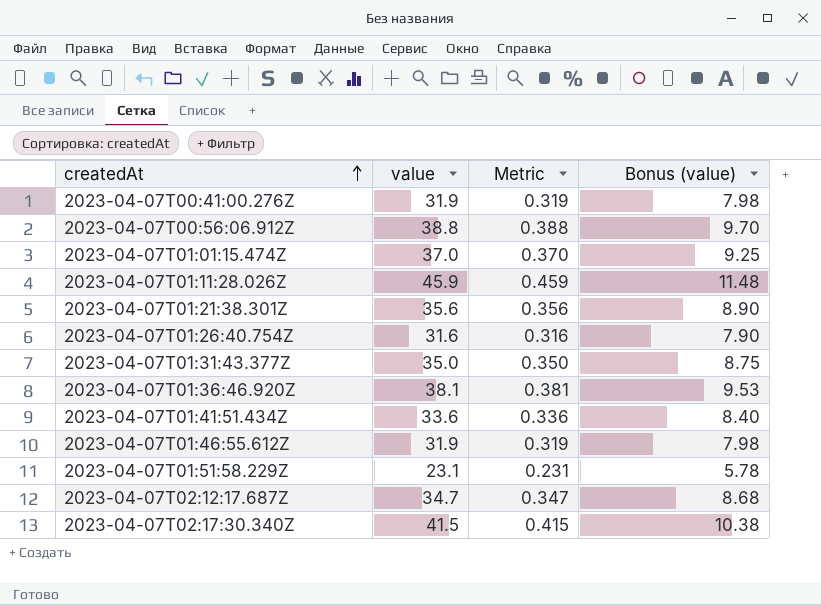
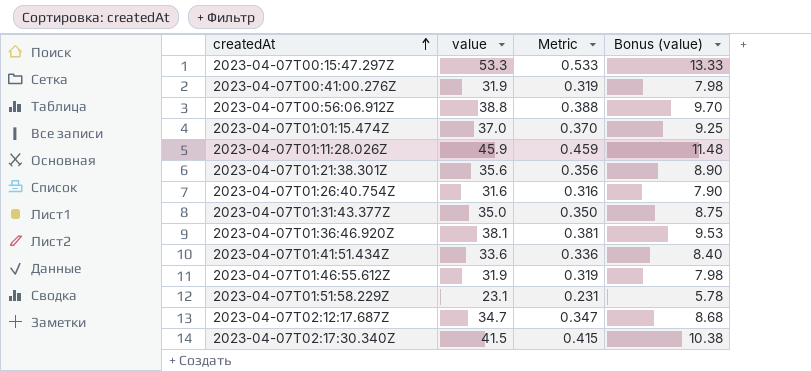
row 2023-04-07T00:15:47.297Z: none -> 53.3 | 0.533 | 13.33

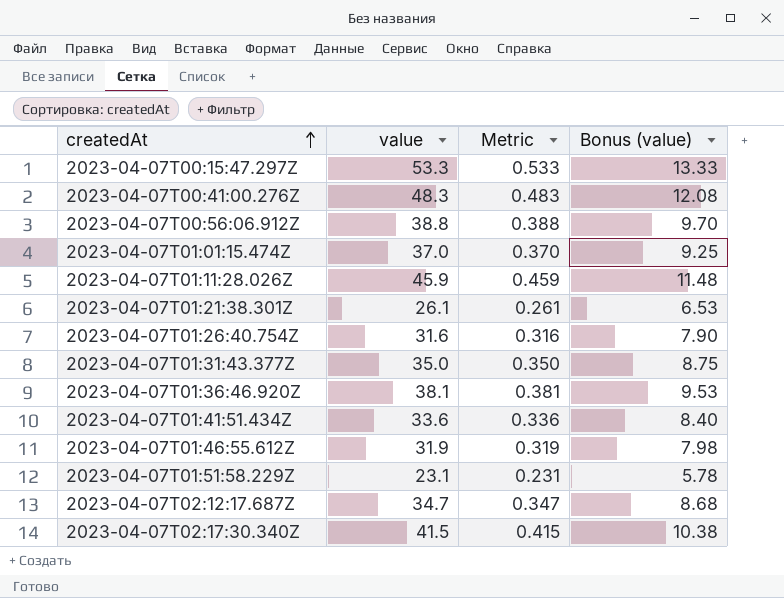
2023-04-07T00:41:00.276Z | value: 31.9 -> 48.3
2023-04-07T00:41:00.276Z | Metric: 0.319 -> 0.483
2023-04-07T00:41:00.276Z | Bonus (value): 7.98 -> 12.08
2023-04-07T01:21:38.301Z | value: 35.6 -> 26.1
2023-04-07T01:21:38.301Z | Metric: 0.356 -> 0.261
2023-04-07T01:21:38.301Z | Bonus (value): 8.90 -> 6.53

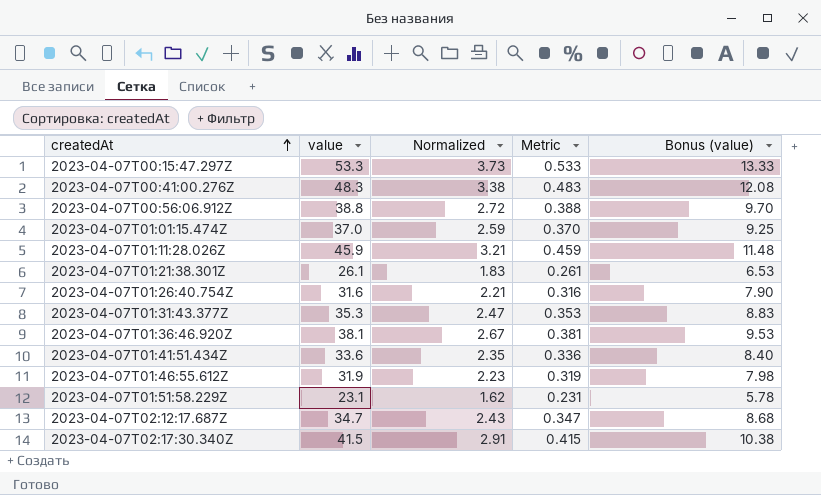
column Normalized | formula: none -> [value] * 0.07
2023-04-07T01:31:43.377Z | value: 35.0 -> 35.3
2023-04-07T01:31:43.377Z | Metric: 0.350 -> 0.353
2023-04-07T01:31:43.377Z | Bonus (value): 8.75 -> 8.83

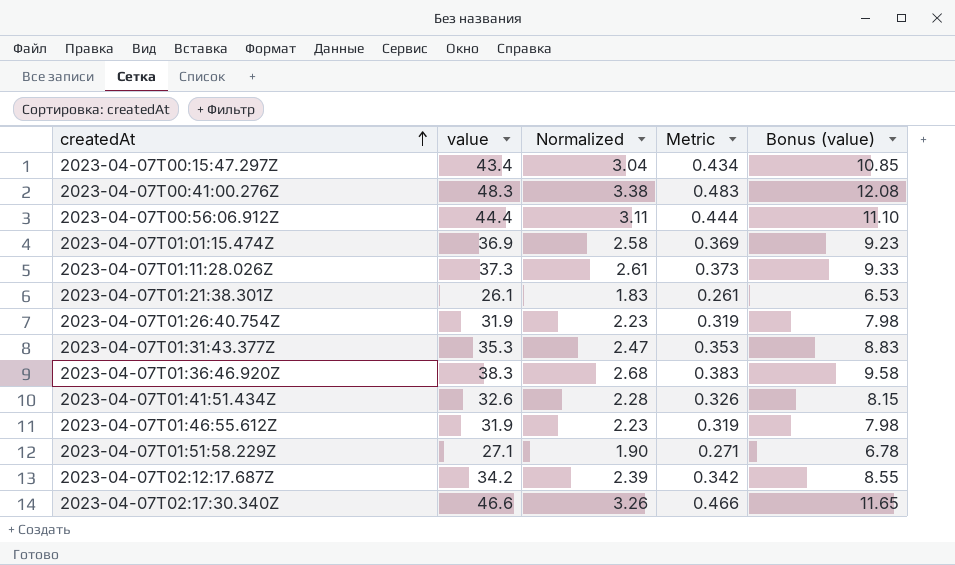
2023-04-07T00:15:47.297Z | value: 53.3 -> 43.4
2023-04-07T00:15:47.297Z | Normalized: 3.73 -> 3.04
2023-04-07T00:15:47.297Z | Metric: 0.533 -> 0.434
2023-04-07T00:15:47.297Z | Bonus (value): 13.33 -> 10.85
2023-04-07T00:56:06.912Z | value: 38.8 -> 44.4
2023-04-07T00:56:06.912Z | Normalized: 2.72 -> 3.11
2023-04-07T00:56:06.912Z | Metric: 0.388 -> 0.444
2023-04-07T00:56:06.912Z | Bonus (value): 9.70 -> 11.10
2023-04-07T01:01:15.474Z | value: 37.0 -> 36.9
2023-04-07T01:01:15.474Z | Normalized: 2.59 -> 2.58
2023-04-07T01:01:15.474Z | Metric: 0.370 -> 0.369
2023-04-07T01:01:15.474Z | Bonus (value): 9.25 -> 9.23
2023-04-07T01:11:28.026Z | value: 45.9 -> 37.3
2023-04-07T01:11:28.026Z | Normalized: 3.21 -> 2.61
2023-04-07T01:11:28.026Z | Metric: 0.459 -> 0.373
2023-04-07T01:11:28.026Z | Bonus (value): 11.48 -> 9.33
2023-04-07T01:26:40.754Z | value: 31.6 -> 31.9
2023-04-07T01:26:40.754Z | Normalized: 2.21 -> 2.23
2023-04-07T01:26:40.754Z | Metric: 0.316 -> 0.319
2023-04-07T01:26:40.754Z | Bonus (value): 7.90 -> 7.98
2023-04-07T01:36:46.920Z | value: 38.1 -> 38.3
2023-04-07T01:36:46.920Z | Normalized: 2.67 -> 2.68
2023-04-07T01:36:46.920Z | Metric: 0.381 -> 0.383
2023-04-07T01:36:46.920Z | Bonus (value): 9.53 -> 9.58
2023-04-07T01:41:51.434Z | value: 33.6 -> 32.6
2023-04-07T01:41:51.434Z | Normalized: 2.35 -> 2.28
2023-04-07T01:41:51.434Z | Metric: 0.336 -> 0.326
2023-04-07T01:41:51.434Z | Bonus (value): 8.40 -> 8.15
2023-04-07T01:51:58.229Z | value: 23.1 -> 27.1
2023-04-07T01:51:58.229Z | Normalized: 1.62 -> 1.90
2023-04-07T01:51:58.229Z | Metric: 0.231 -> 0.271
2023-04-07T01:51:58.229Z | Bonus (value): 5.78 -> 6.78
2023-04-07T02:12:17.687Z | value: 34.7 -> 34.2
2023-04-07T02:12:17.687Z | Normalized: 2.43 -> 2.39
2023-04-07T02:12:17.687Z | Metric: 0.347 -> 0.342
2023-04-07T02:12:17.687Z | Bonus (value): 8.68 -> 8.55
2023-04-07T02:17:30.340Z | value: 41.5 -> 46.6
2023-04-07T02:17:30.340Z | Normalized: 2.91 -> 3.26
2023-04-07T02:17:30.340Z | Metric: 0.415 -> 0.466
2023-04-07T02:17:30.340Z | Bonus (value): 10.38 -> 11.65

